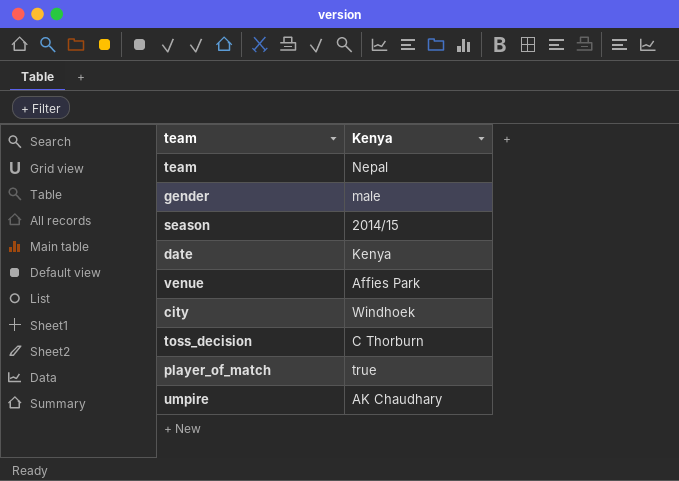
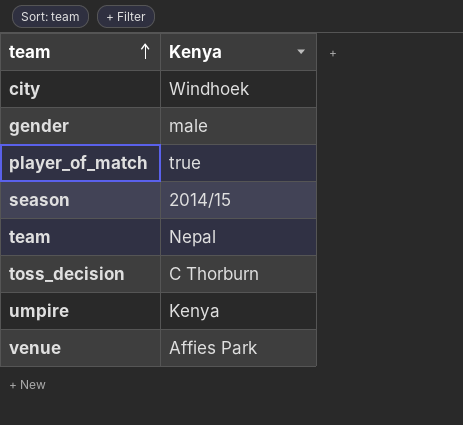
row order: none -> team ascending
row date: Kenya -> none
umpire | Kenya: AK Chaudhary -> Kenya

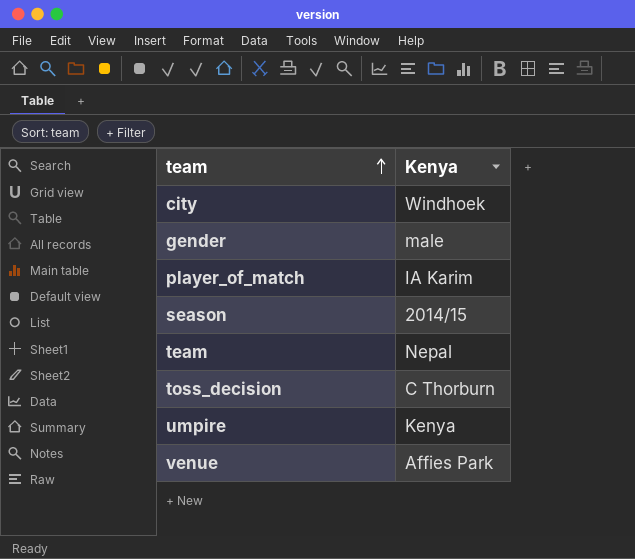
player_of_match | Kenya: true -> IA Karim

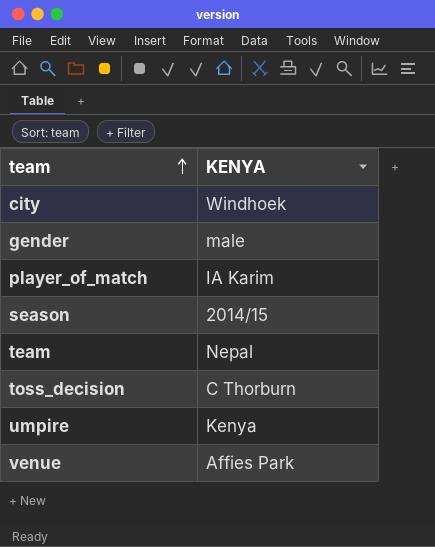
column name: Kenya -> KENYA

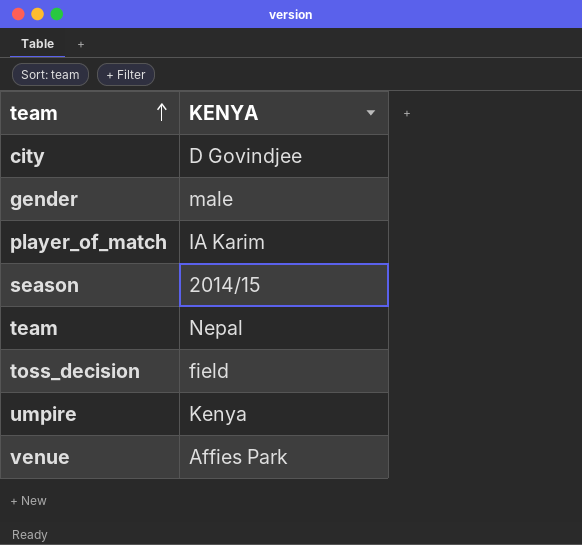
city | KENYA: Windhoek -> D Govindjee
toss_decision | KENYA: C Thorburn -> field

